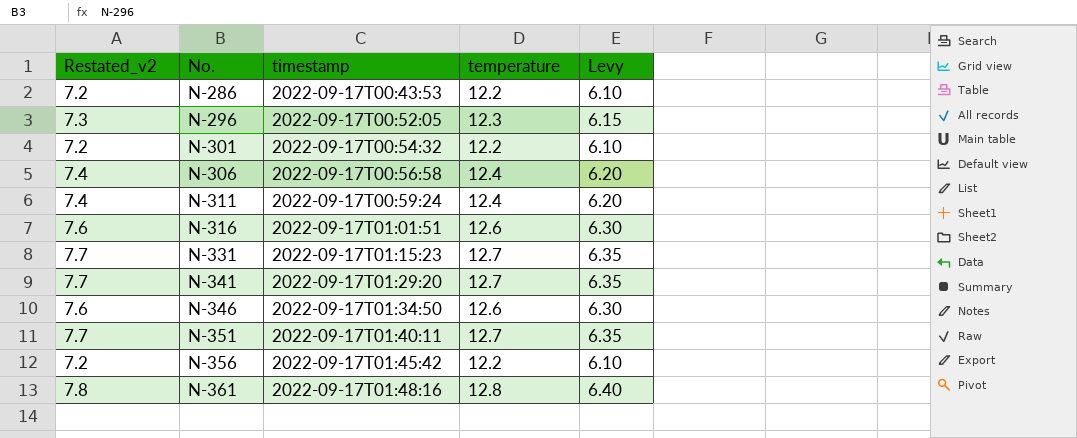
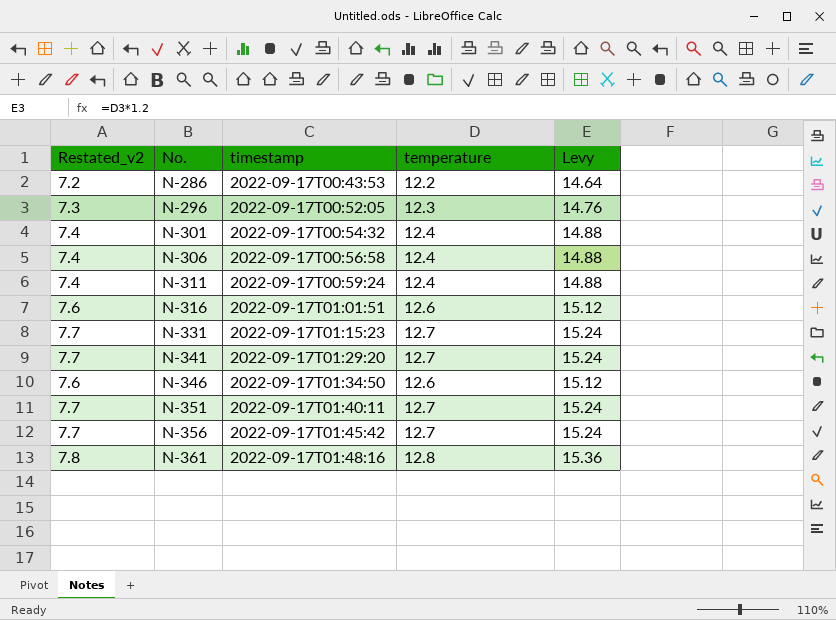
column Levy | formula: [temperature] * 0.5 -> [temperature] * 1.2
N-301 | Restated_v2: 7.2 -> 7.4
N-301 | temperature: 12.2 -> 12.4
N-356 | Restated_v2: 7.2 -> 7.7
N-356 | temperature: 12.2 -> 12.7

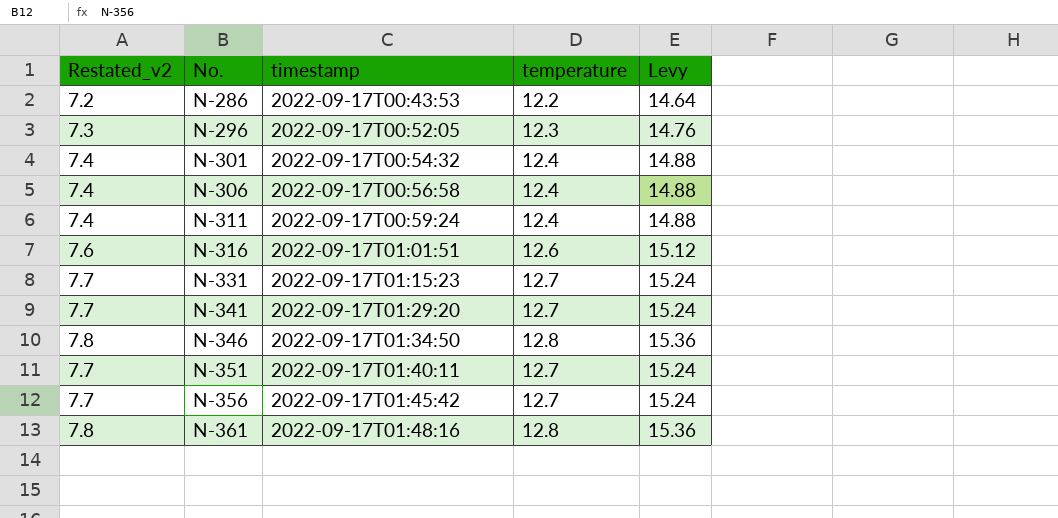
N-346 | Restated_v2: 7.6 -> 7.8
N-346 | temperature: 12.6 -> 12.8
N-346 | Levy: 15.12 -> 15.36

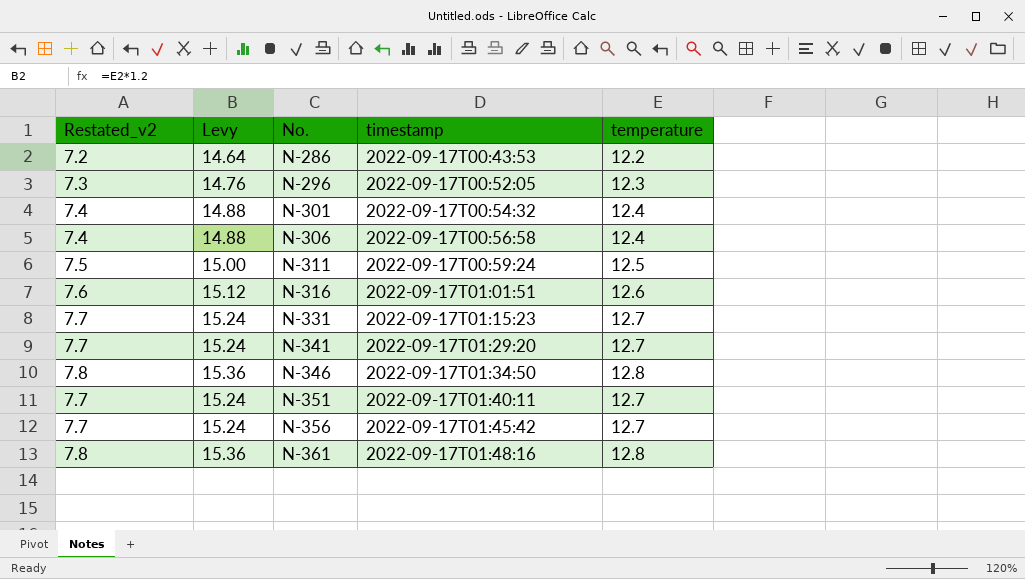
column Levy | position: 5 -> 2
N-311 | Restated_v2: 7.4 -> 7.5
N-311 | Levy: 14.88 -> 15.00
N-311 | temperature: 12.4 -> 12.5

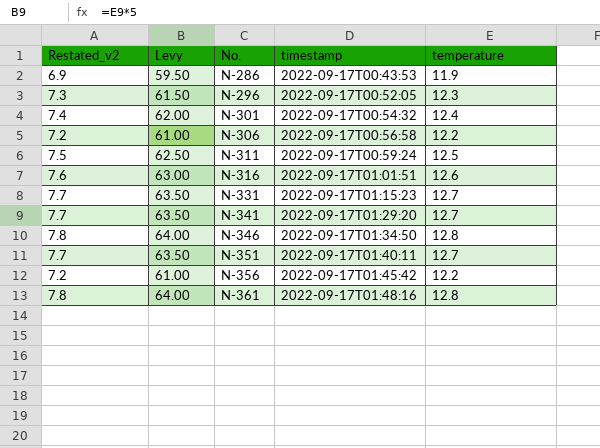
column Levy | formula: [temperature] * 1.2 -> [temperature] * 5
N-286 | Restated_v2: 7.2 -> 6.9
N-286 | temperature: 12.2 -> 11.9
N-306 | Restated_v2: 7.4 -> 7.2
N-306 | temperature: 12.4 -> 12.2
N-356 | Restated_v2: 7.7 -> 7.2
N-356 | temperature: 12.7 -> 12.2

